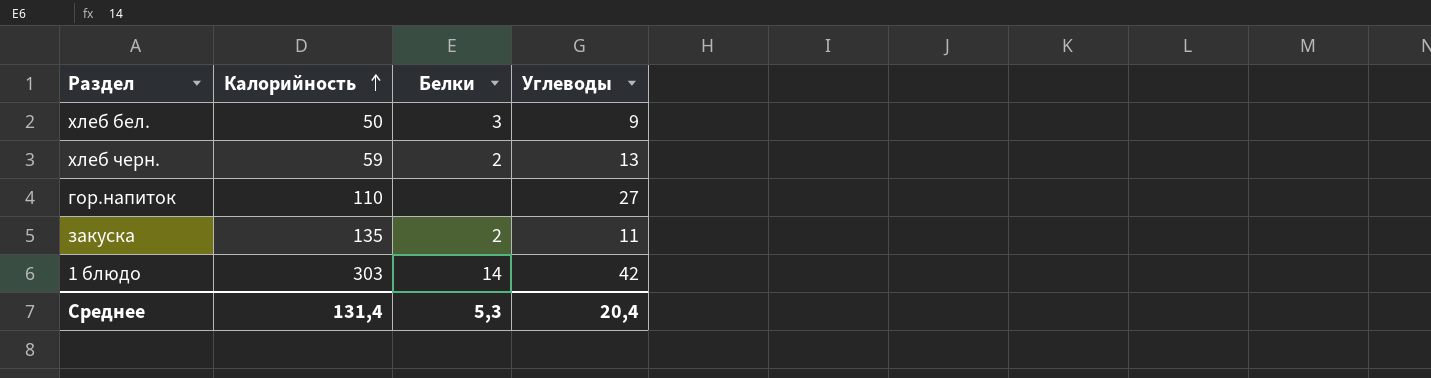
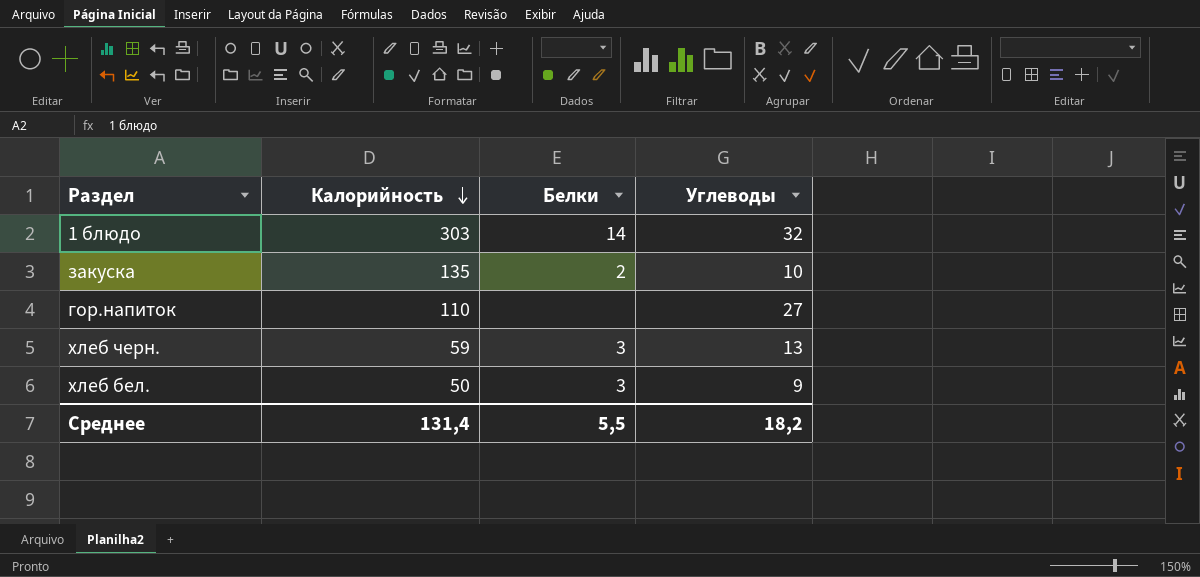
row order: Калорийность ascending -> Калорийность descending
1 блюдо | Углеводы: 42 -> 32
закуска | Углеводы: 11 -> 10
хлеб черн. | Белки: 2 -> 3
Среднее | Белки: 5,3 -> 5,5
Среднее | Углеводы: 20,4 -> 18,2

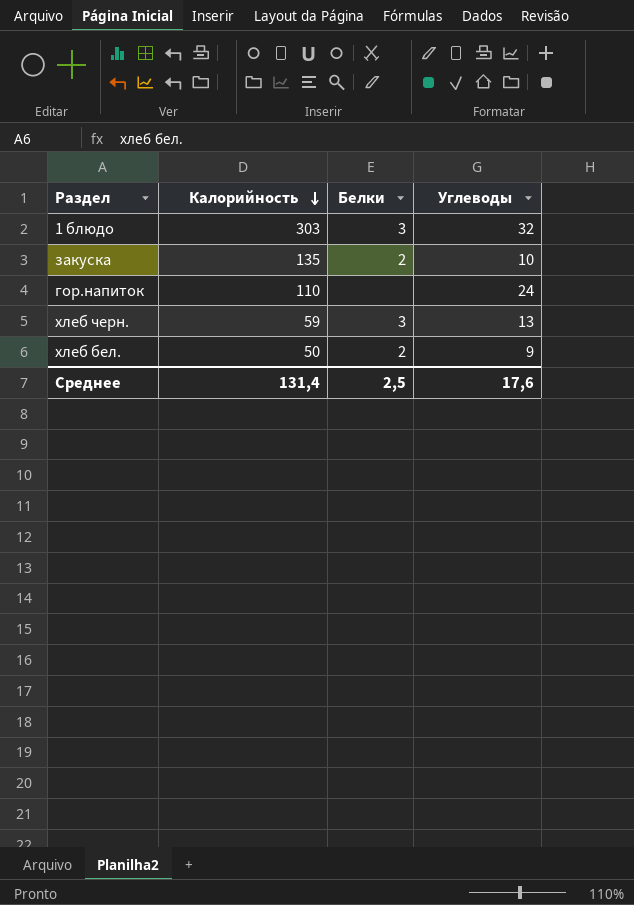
1 блюдо | Белки: 14 -> 3
гор.напиток | Углеводы: 27 -> 24
хлеб бел. | Белки: 3 -> 2
Среднее | Белки: 5,5 -> 2,5
Среднее | Углеводы: 18,2 -> 17,6

